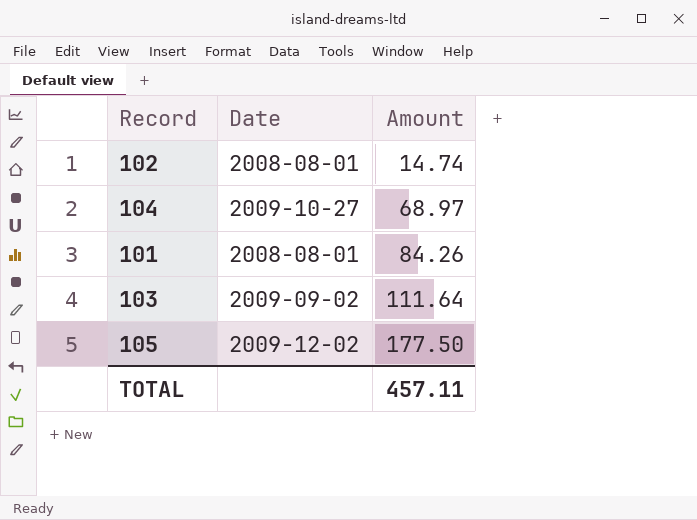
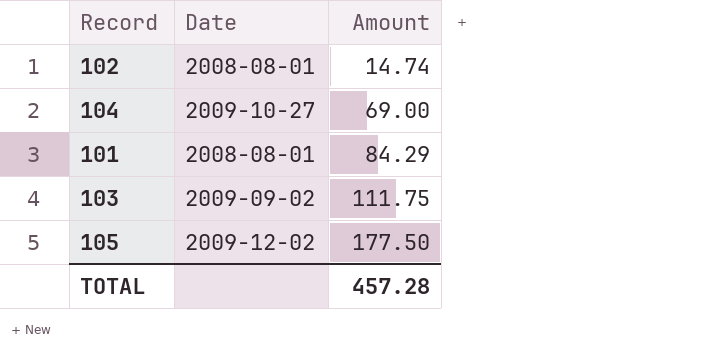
104 | Amount: 68.97 -> 69.00
101 | Amount: 84.26 -> 84.29
103 | Amount: 111.64 -> 111.75
TOTAL | Amount: 457.11 -> 457.28

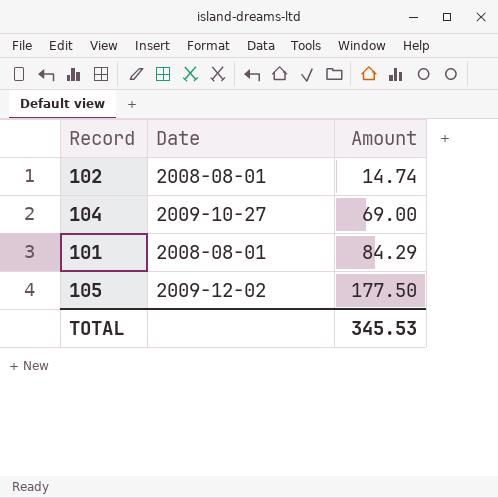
row 103: 2009-09-02 | 111.75 -> none
TOTAL | Amount: 457.28 -> 345.53

